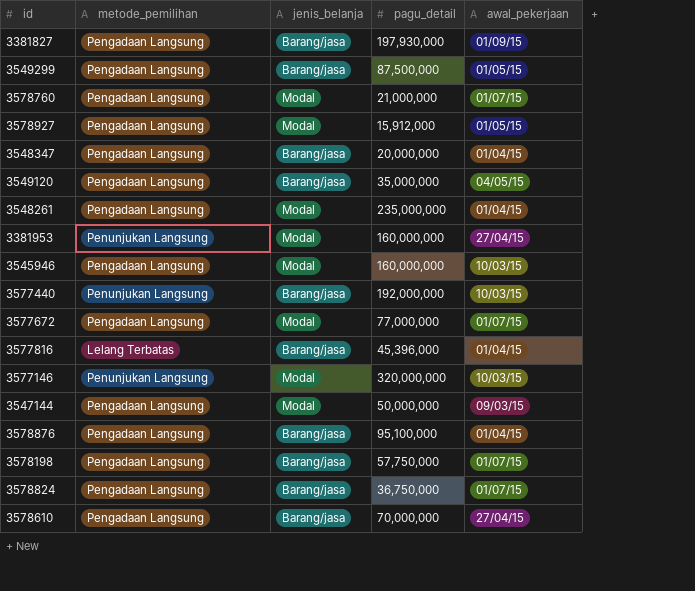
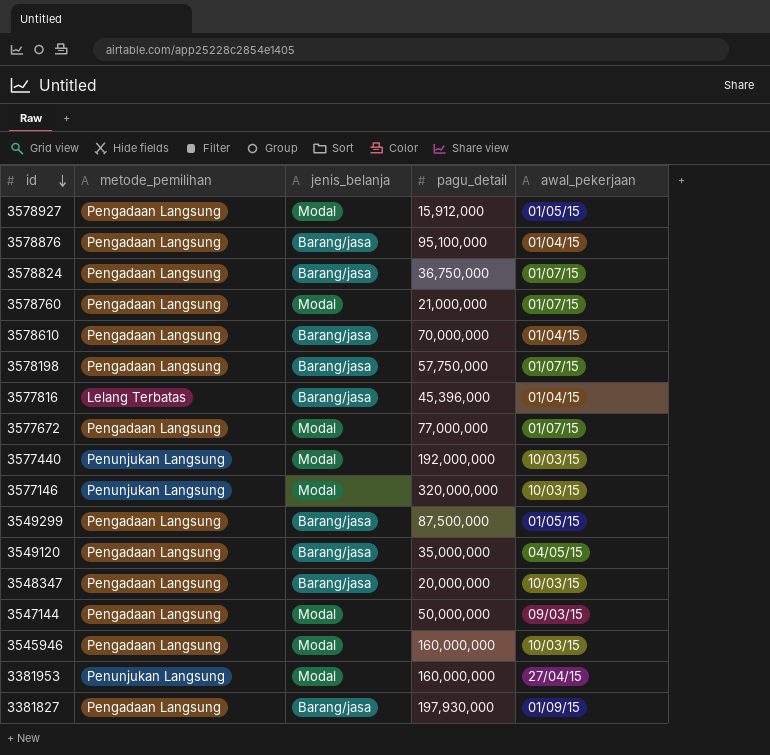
row order: none -> id descending
row 3548261: Pengadaan Langsung | Modal | 235,000,000 | 01/04/15 -> none
3578610 | awal_pekerjaan: 27/04/15 -> 01/04/15
3577440 | jenis_belanja: Barang/jasa -> Modal
3548347 | awal_pekerjaan: 01/04/15 -> 10/03/15

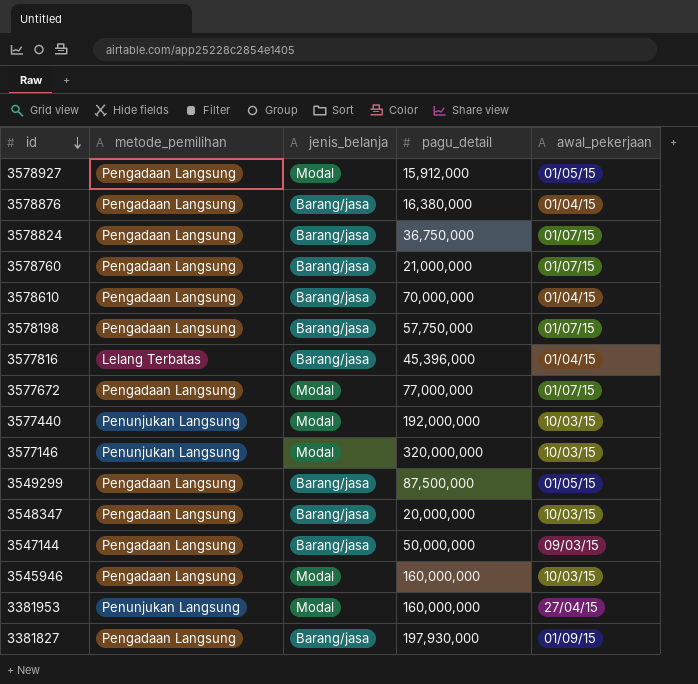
row 3549120: Pengadaan Langsung | Barang/jasa | 35,000,000 | 04/05/15 -> none
3578876 | pagu_detail: 95,100,000 -> 16,380,000
3578760 | jenis_belanja: Modal -> Barang/jasa
3547144 | jenis_belanja: Modal -> Barang/jasa

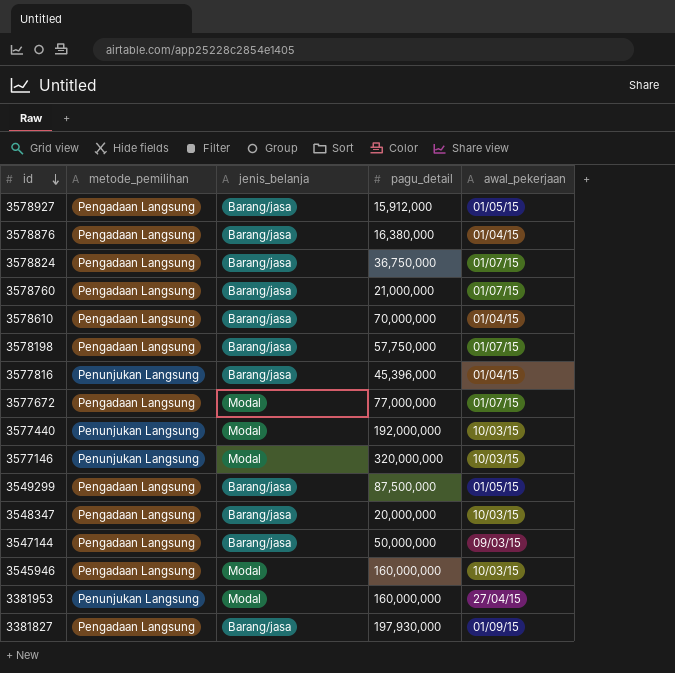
3578927 | jenis_belanja: Modal -> Barang/jasa
3577816 | metode_pemilihan: Lelang Terbatas -> Penunjukan Langsung

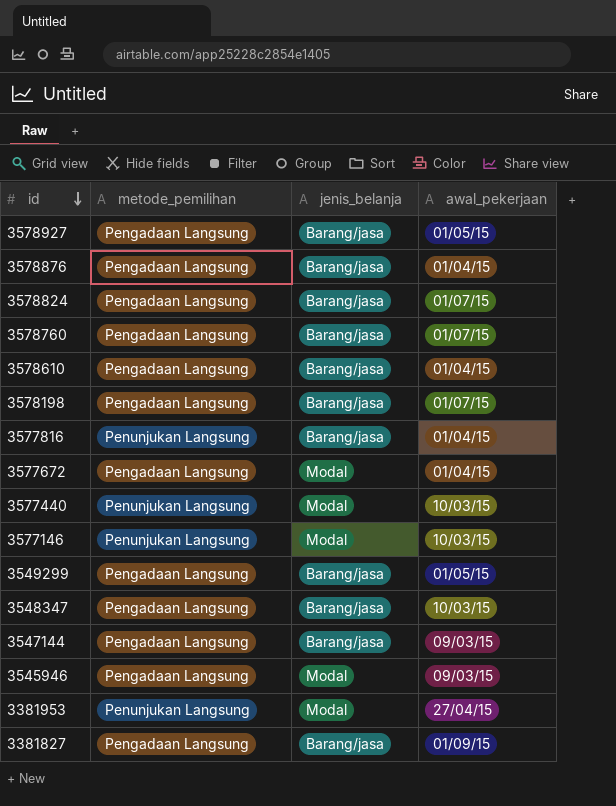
column pagu_detail | position: 4 -> none
3577672 | awal_pekerjaan: 01/07/15 -> 01/04/15
3545946 | awal_pekerjaan: 10/03/15 -> 09/03/15

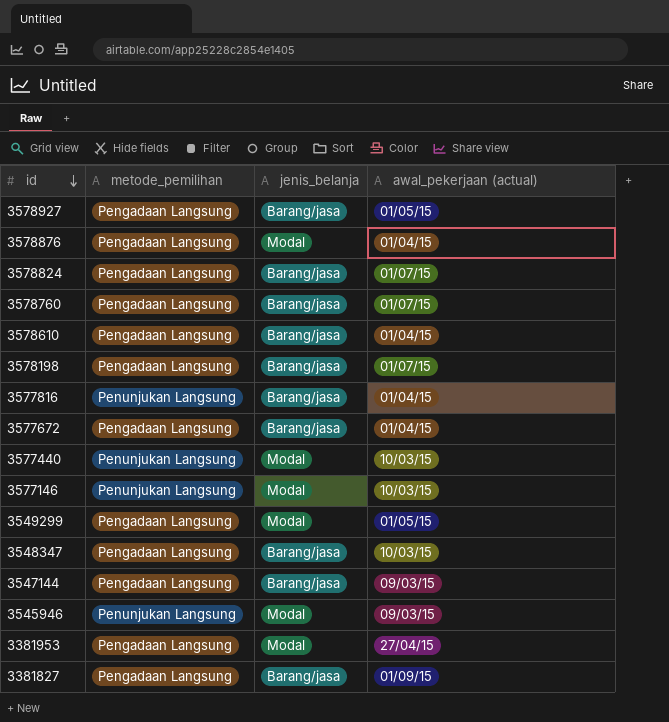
column name: awal_pekerjaan -> awal_pekerjaan (actual)
3578876 | jenis_belanja: Barang/jasa -> Modal
3577672 | jenis_belanja: Modal -> Barang/jasa
3549299 | jenis_belanja: Barang/jasa -> Modal
3545946 | metode_pemilihan: Pengadaan Langsung -> Penunjukan Langsung
3381953 | metode_pemilihan: Penunjukan Langsung -> Pengadaan Langsung

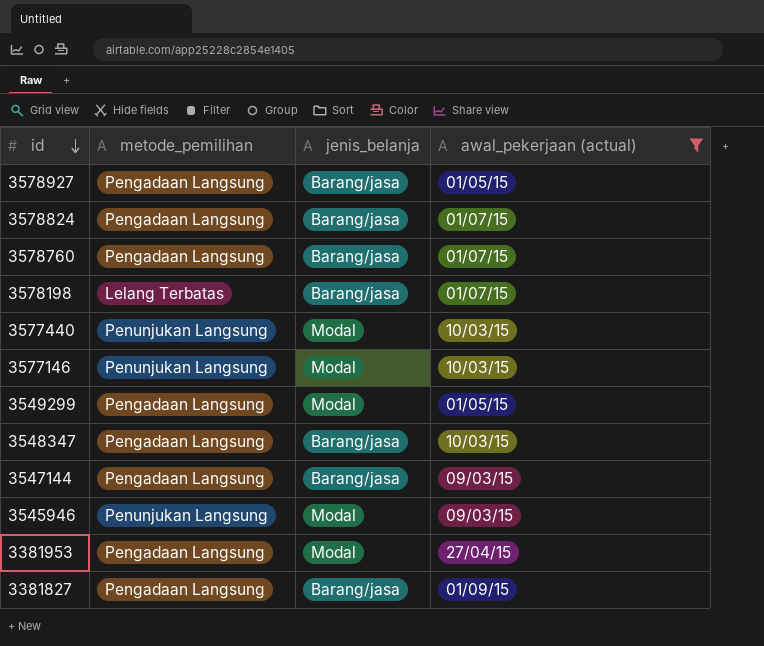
filter: none -> awal_pekerjaan (actual) != 01/04/15
3578198 | metode_pemilihan: Pengadaan Langsung -> Lelang Terbatas

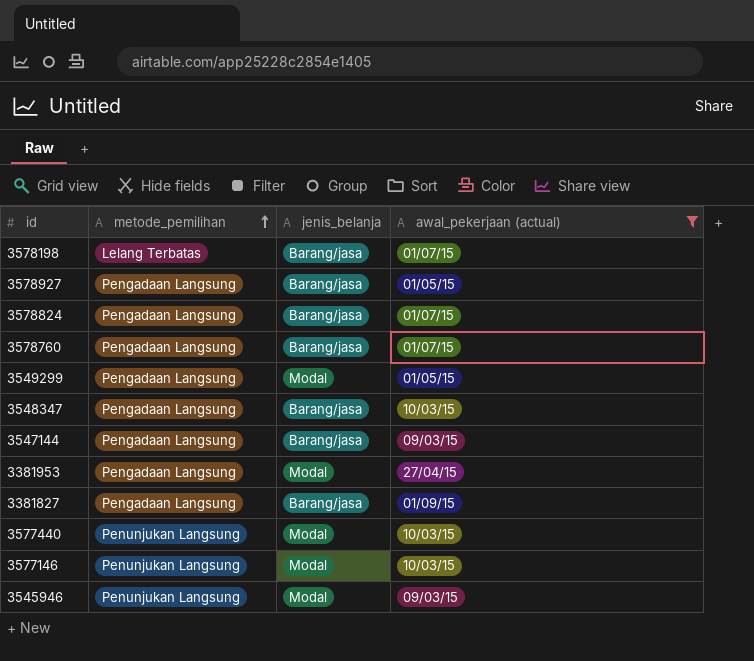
row order: id descending -> metode_pemilihan ascending

